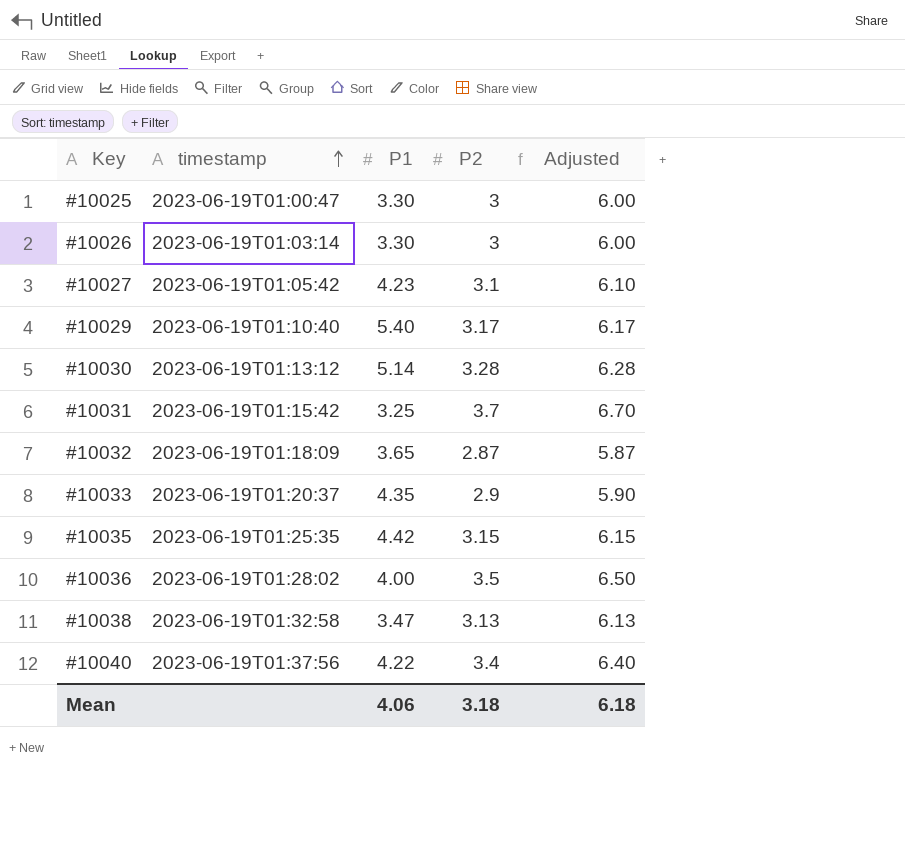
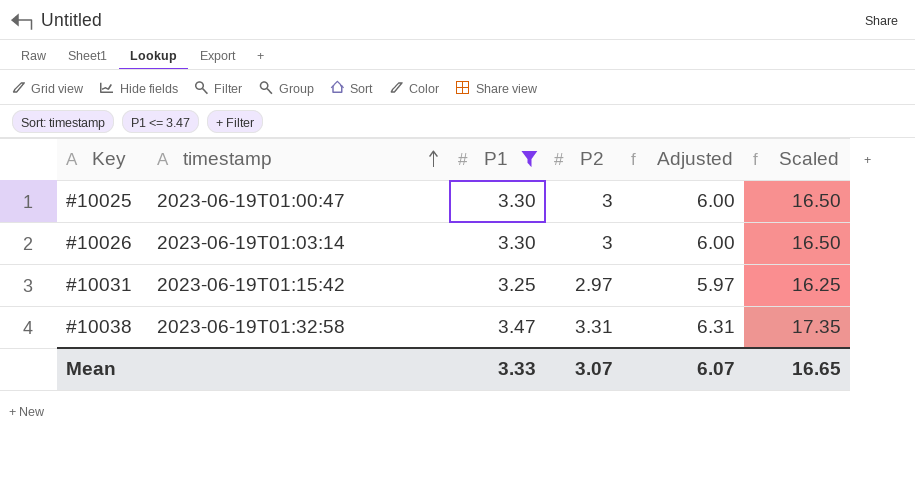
filter: none -> P1 <= 3.47
column Scaled | formula: none -> [P1] * 5
#10031 | P2: 3.7 -> 2.97
#10031 | Adjusted: 6.70 -> 5.97
#10038 | P2: 3.13 -> 3.31
#10038 | Adjusted: 6.13 -> 6.31
Mean | P1: 4.06 -> 3.33
Mean | P2: 3.18 -> 3.07
Mean | Adjusted: 6.18 -> 6.07

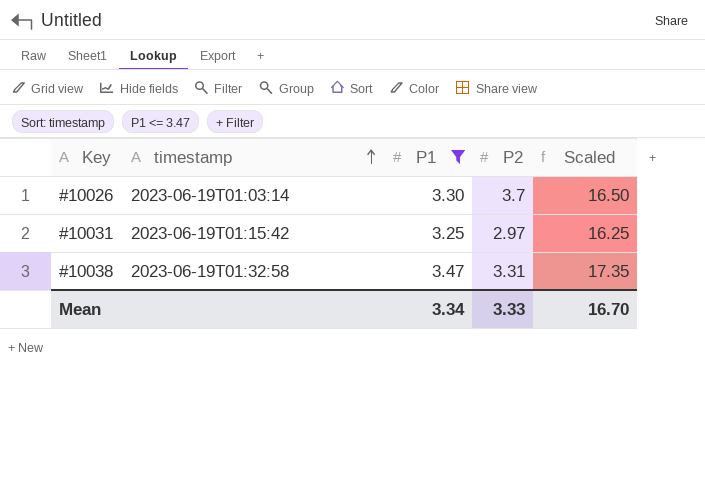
column Adjusted | formula: [P2] + 3 -> none
row #10025: 2023-06-19T01:00:47 | 3.30 | 3 | 6.00 | 16.50 -> none
#10026 | P2: 3 -> 3.7
Mean | P1: 3.33 -> 3.34
Mean | P2: 3.07 -> 3.33
Mean | Scaled: 16.65 -> 16.70

